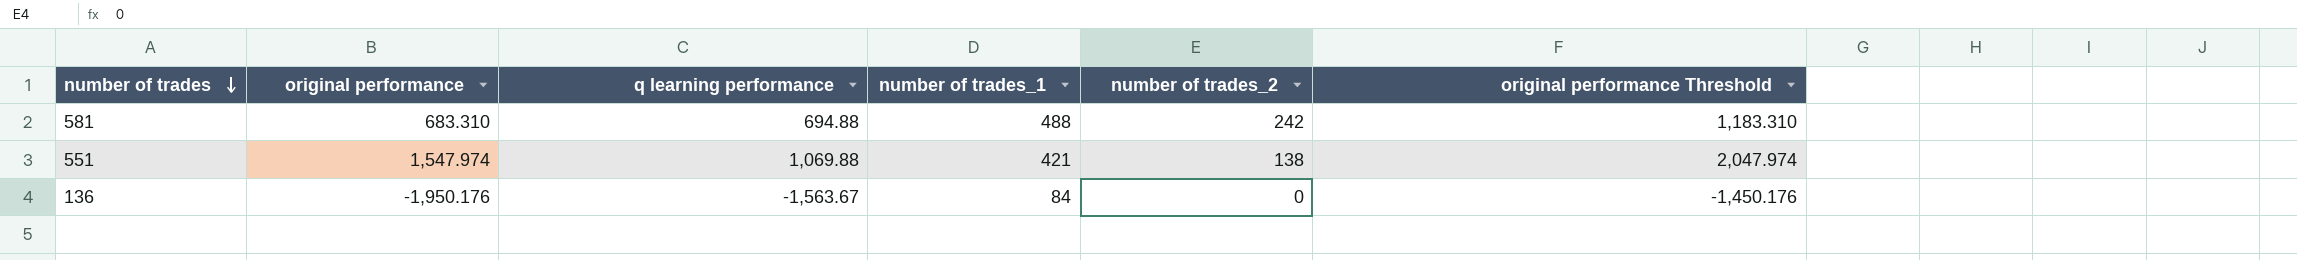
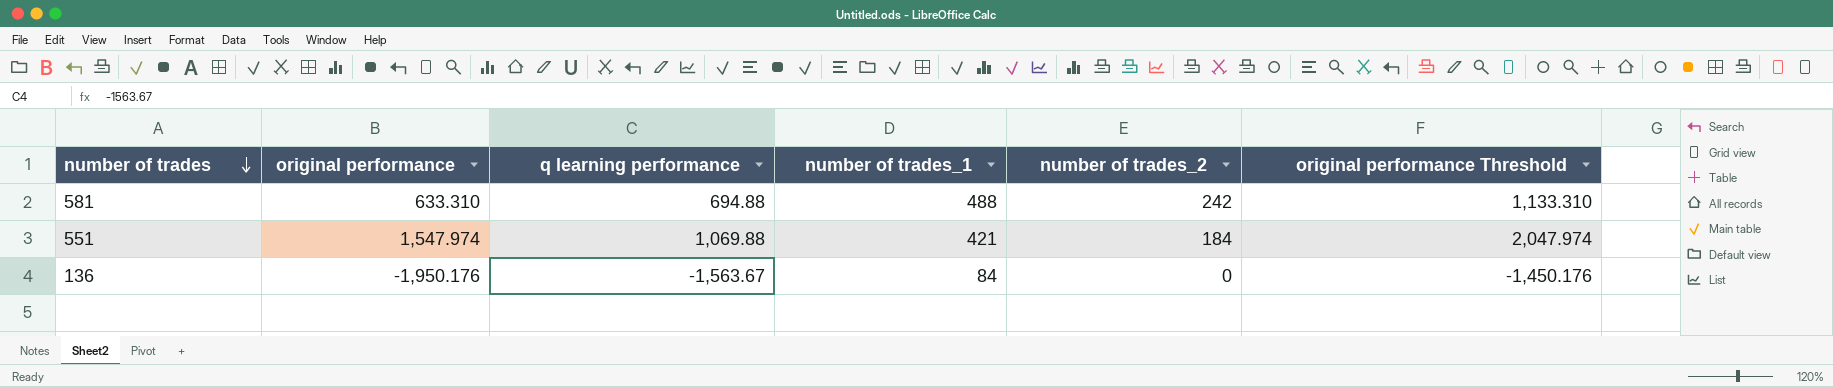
581 | original performance: 683.310 -> 633.310
581 | original performance Threshold: 1,183.310 -> 1,133.310
551 | number of trades_2: 138 -> 184

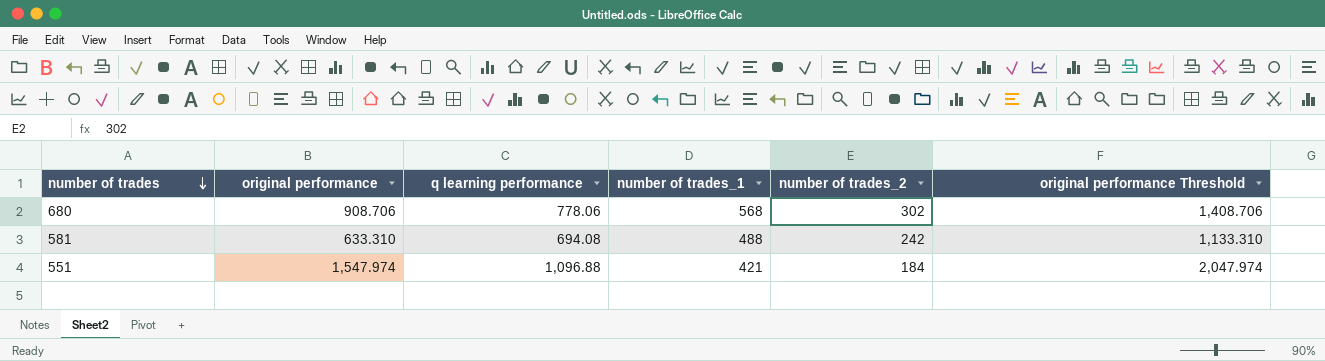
row 136: -1,950.176 | -1,563.67 | 84 | 0 | -1,450.176 -> none
row 680: none -> 908.706 | 778.06 | 568 | 302 | 1,408.706
581 | q learning performance: 694.88 -> 694.08
551 | q learning performance: 1,069.88 -> 1,096.88

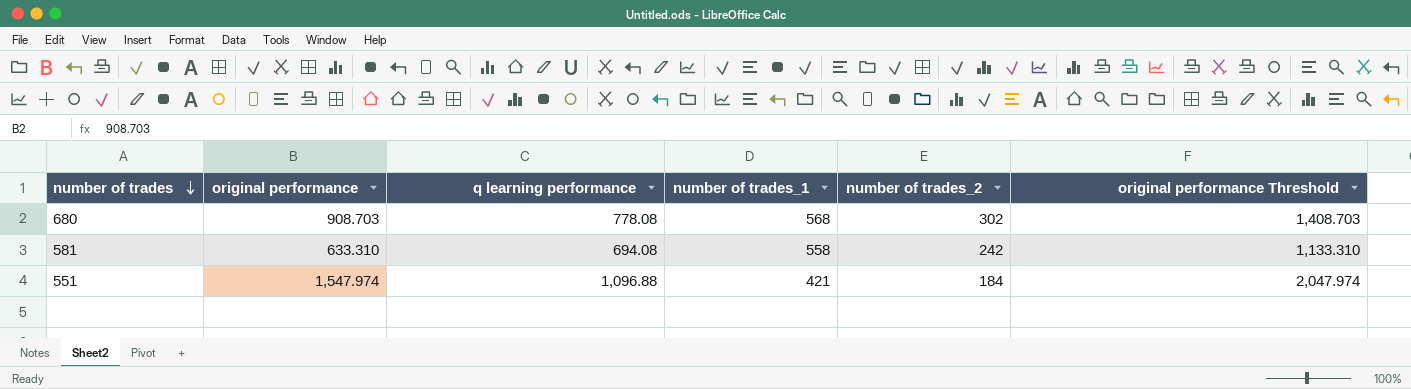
680 | original performance: 908.706 -> 908.703
680 | q learning performance: 778.06 -> 778.08
680 | original performance Threshold: 1,408.706 -> 1,408.703
581 | number of trades_1: 488 -> 558

